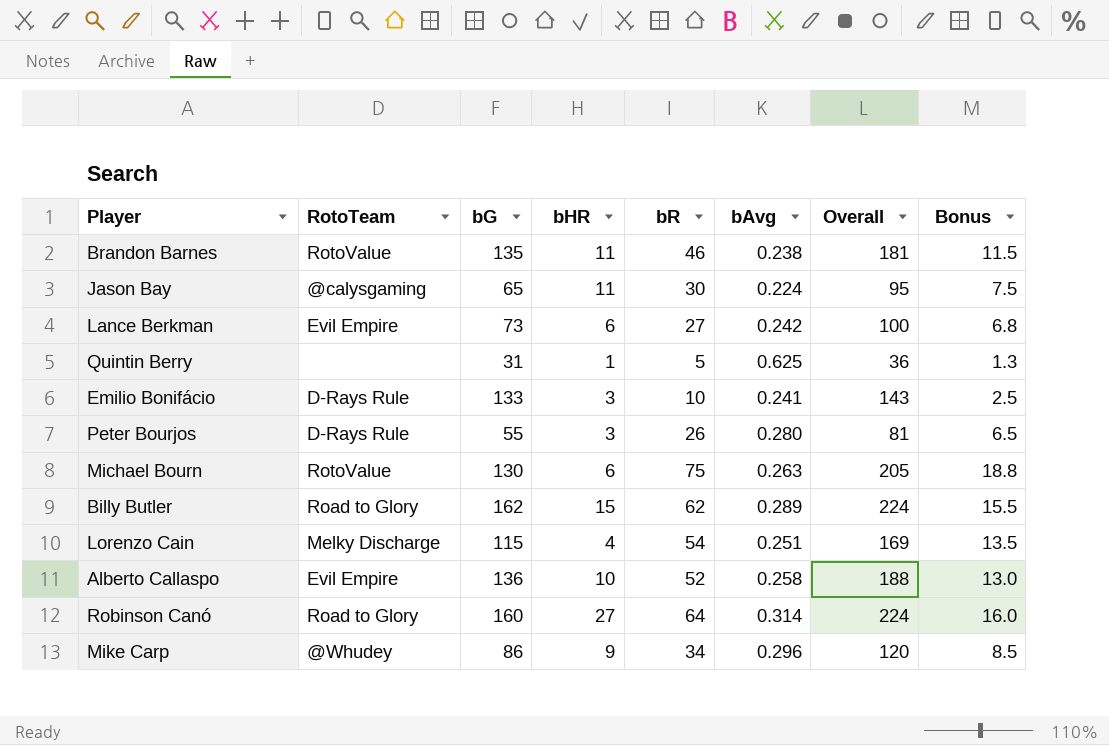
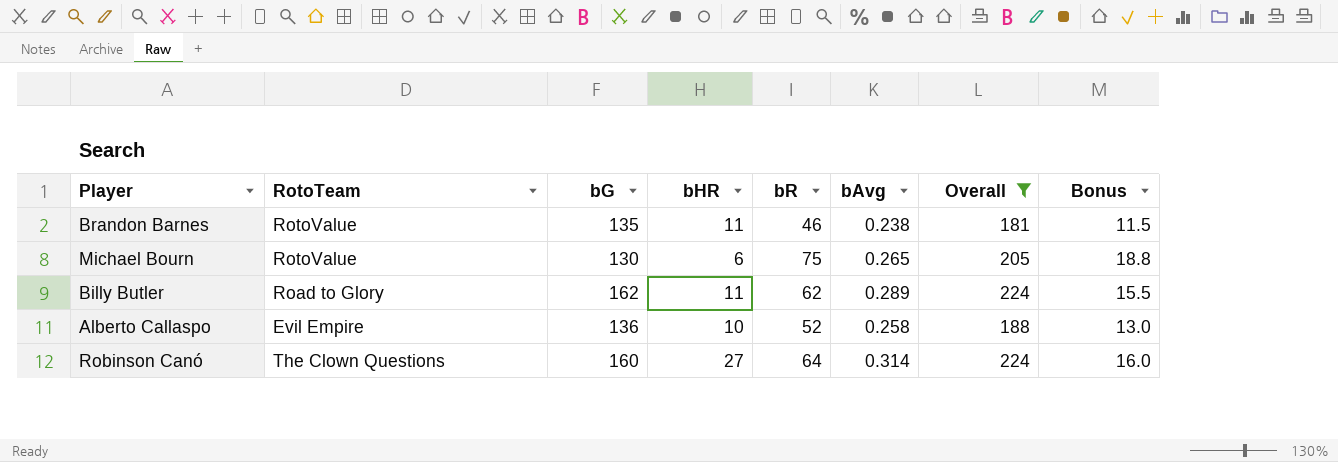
filter: none -> Overall >= 181
Michael Bourn | bAvg: 0.263 -> 0.265
Billy Butler | bHR: 15 -> 11
Robinson Canó | RotoTeam: Road to Glory -> The Clown Questions

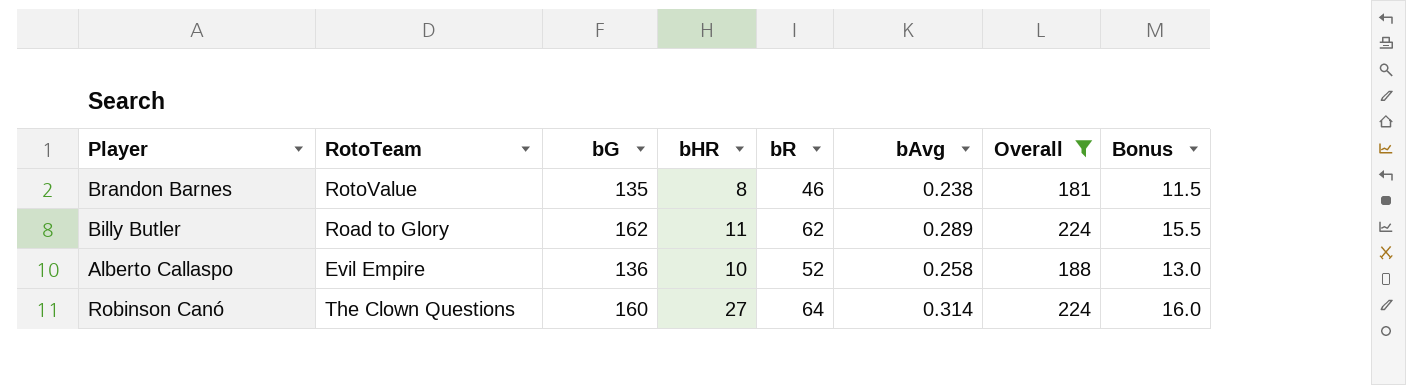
row Michael Bourn: RotoValue | 130 | 6 | 75 | 0.265 | 205 | 18.8 -> none
Brandon Barnes | bHR: 11 -> 8

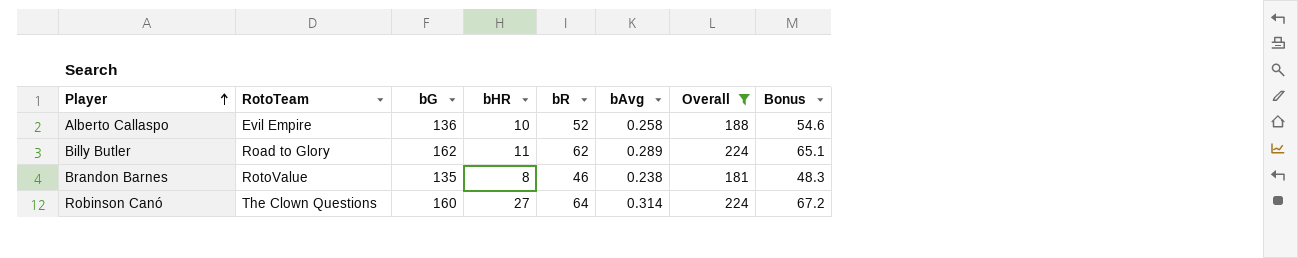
row order: none -> Player ascending
column Bonus | formula: [bR] * 0.25 -> [bR] * 1.05

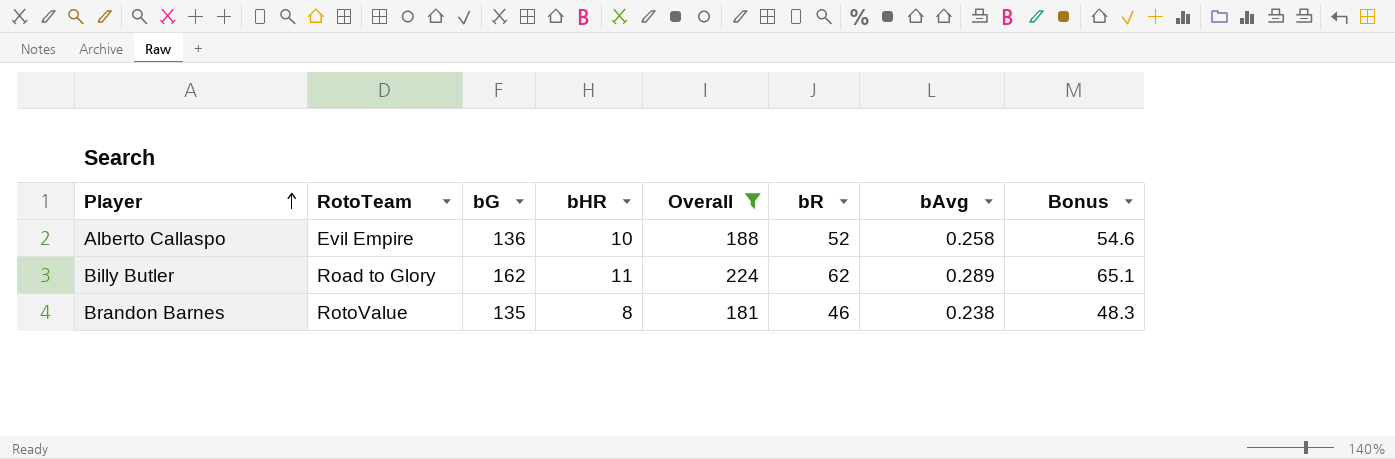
column Overall | position: 7 -> 5
row Robinson Canó: The Clown Questions | 160 | 27 | 64 | 0.314 | 224 | 67.2 -> none

